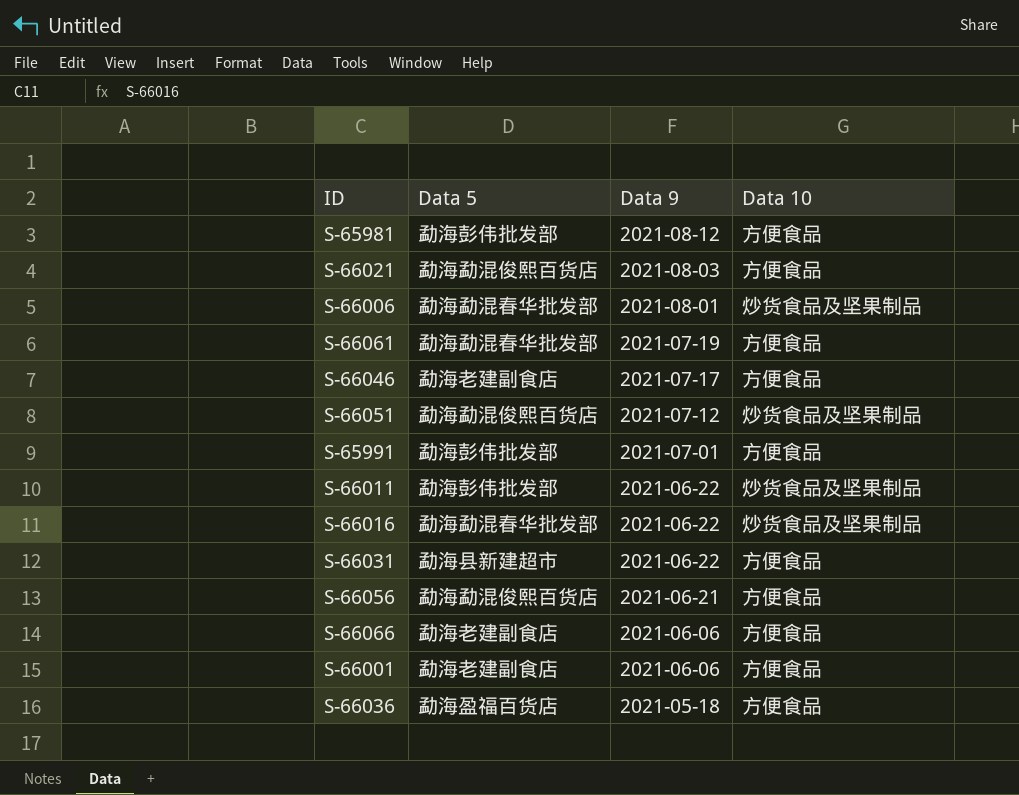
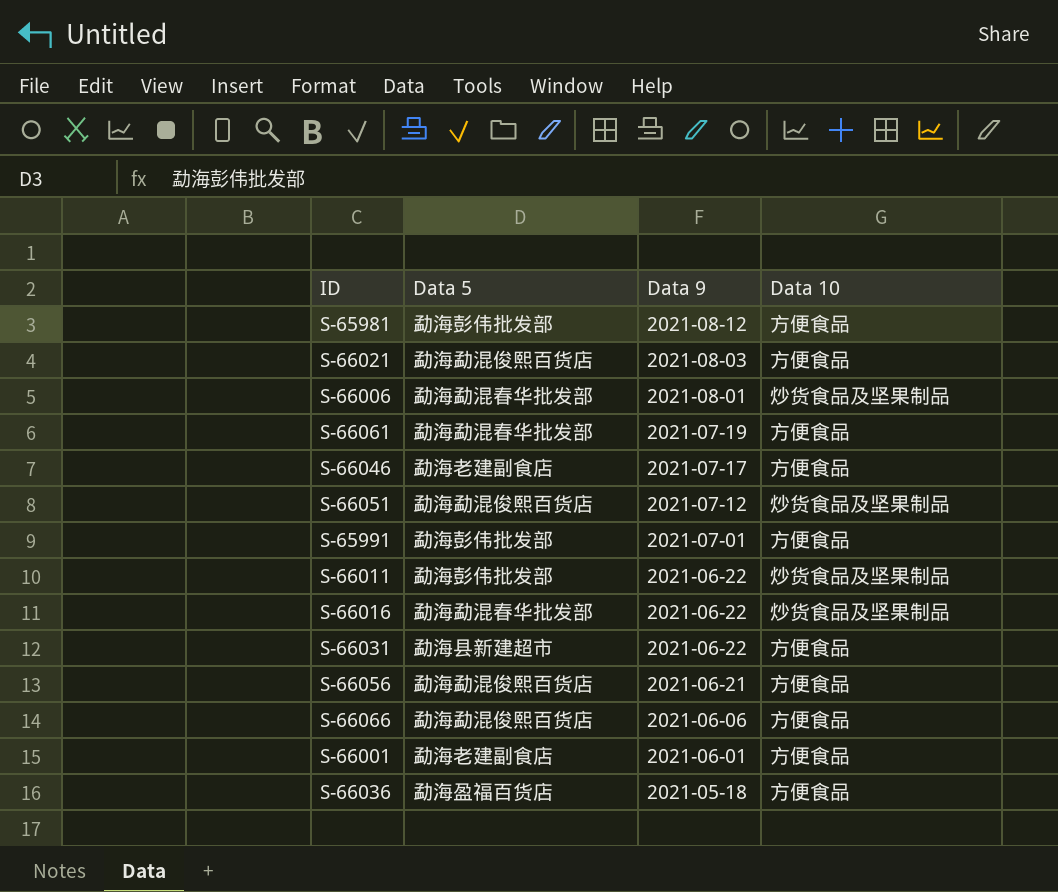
S-66066 | Data 5: 勐海老建副食店 -> 勐海勐混俊熙百货店
S-66001 | Data 9: 2021-06-06 -> 2021-06-01

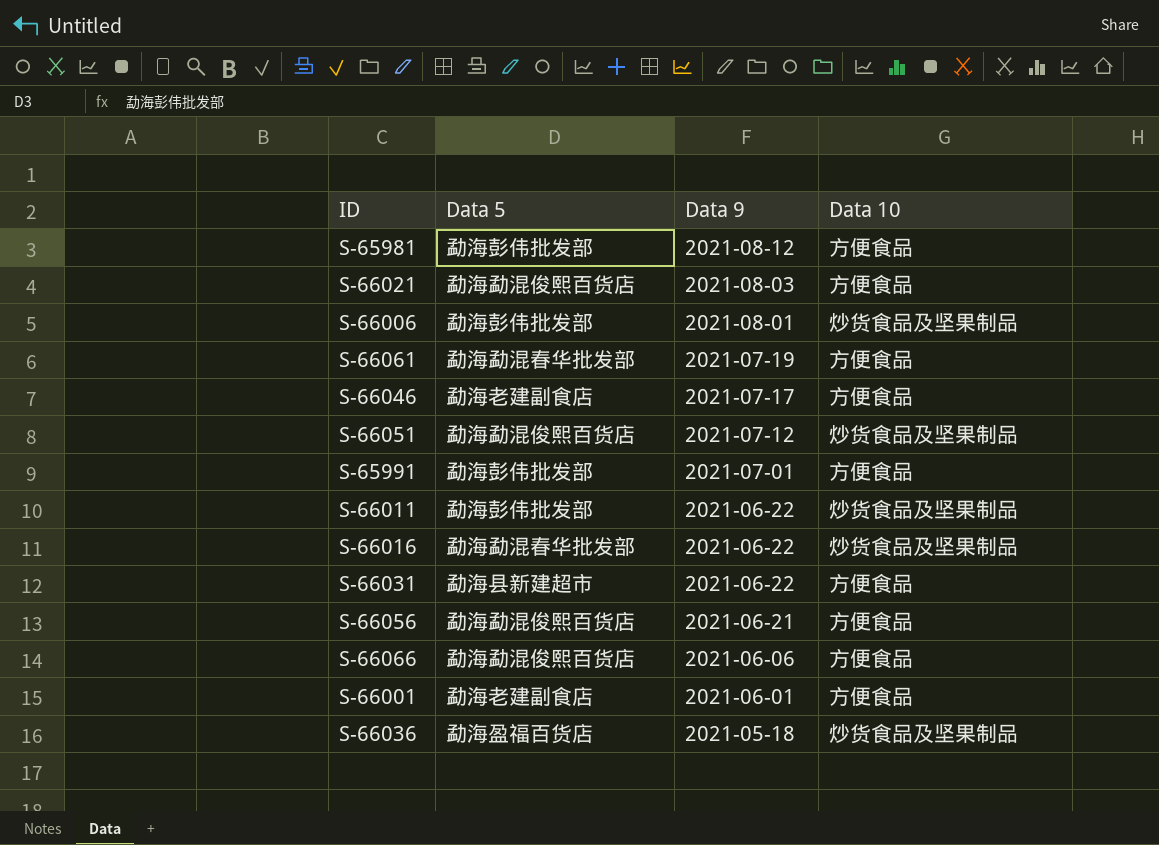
S-66006 | Data 5: 勐海勐混春华批发部 -> 勐海彭伟批发部
S-66036 | Data 10: 方便食品 -> 炒货食品及坚果制品

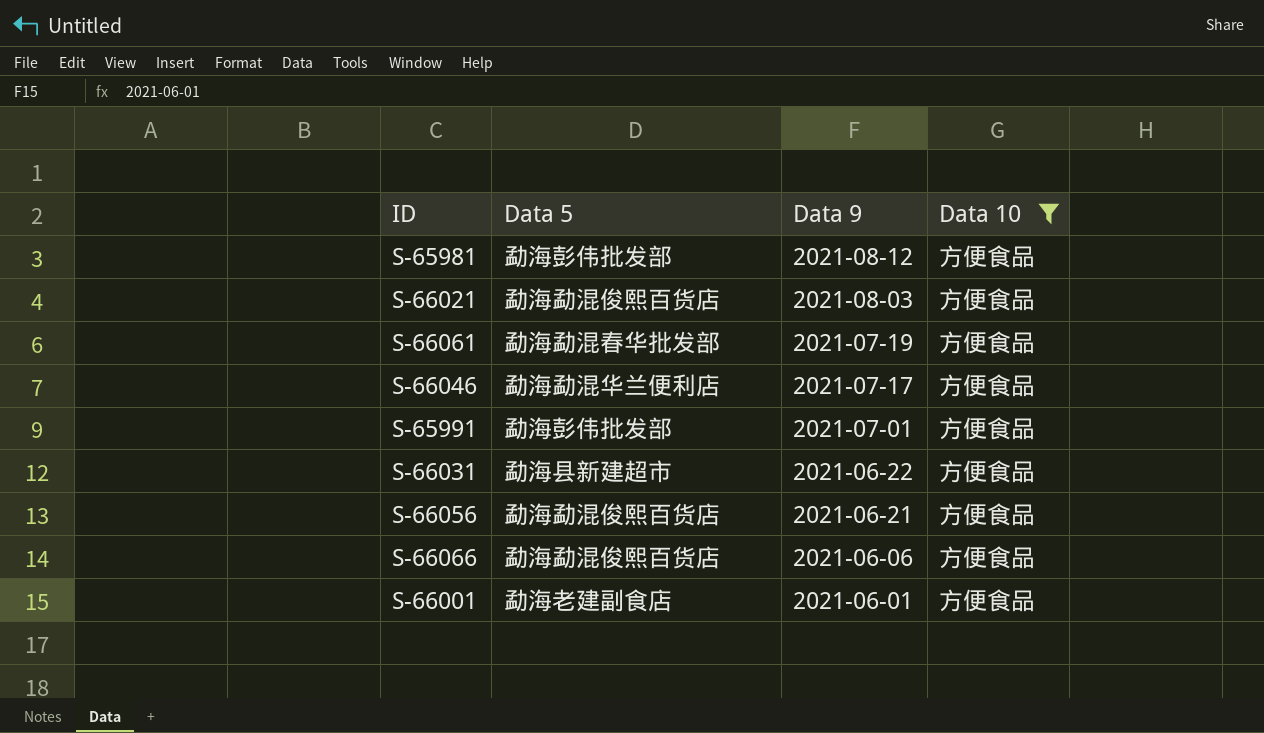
filter: none -> Data 10 = 方便食品
S-66046 | Data 5: 勐海老建副食店 -> 勐海勐混华兰便利店

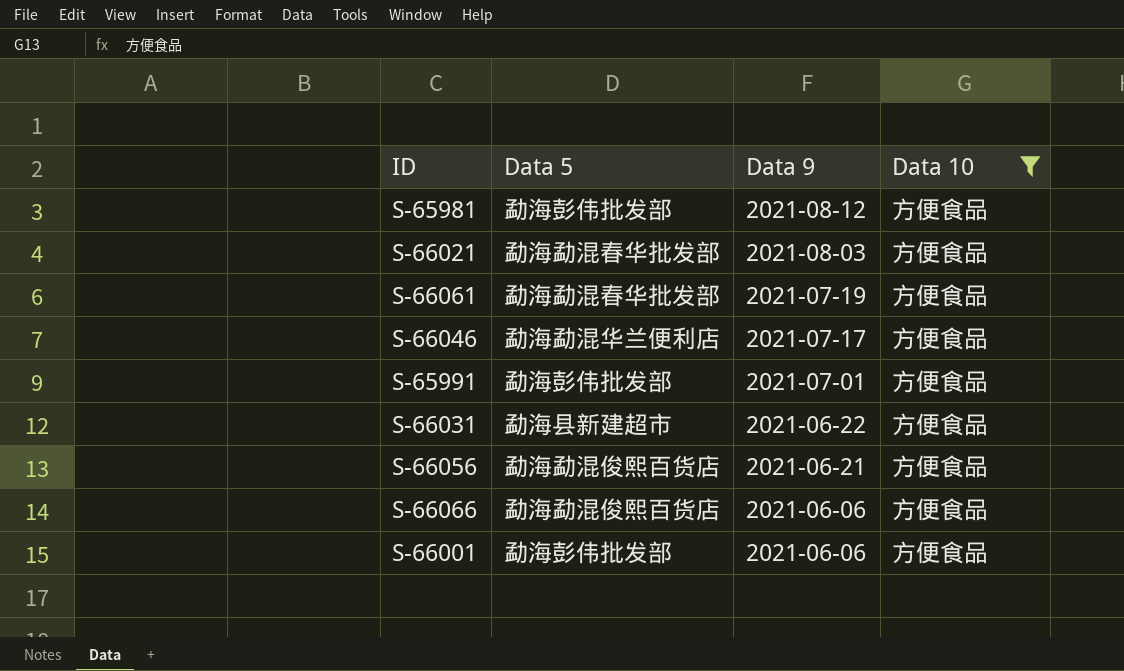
S-66021 | Data 5: 勐海勐混俊熙百货店 -> 勐海勐混春华批发部
S-66001 | Data 5: 勐海老建副食店 -> 勐海彭伟批发部
S-66001 | Data 9: 2021-06-01 -> 2021-06-06

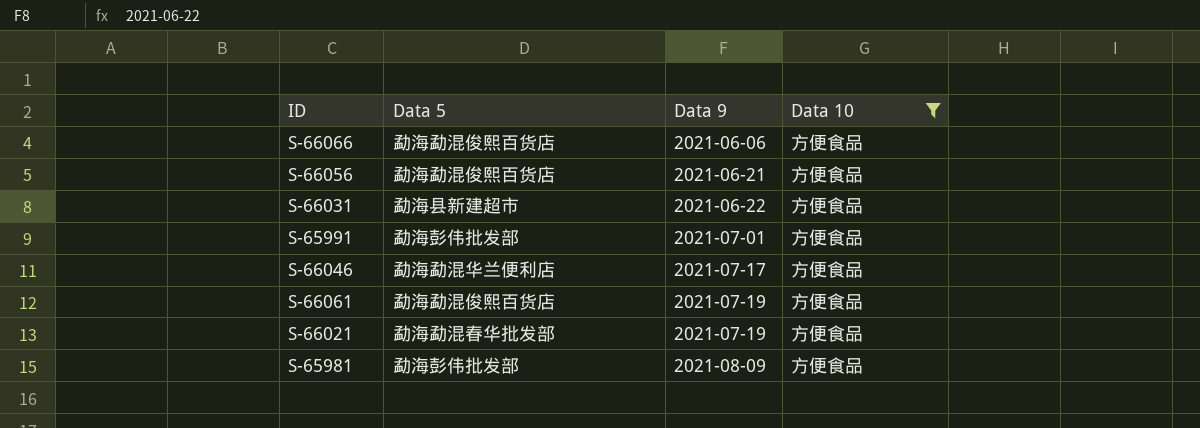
row order: Data 9 descending -> Data 9 ascending
row S-66001: 勐海彭伟批发部 | 2021-06-06 | 方便食品 -> none
S-66061 | Data 5: 勐海勐混春华批发部 -> 勐海勐混俊熙百货店
S-66021 | Data 9: 2021-08-03 -> 2021-07-19
S-65981 | Data 9: 2021-08-12 -> 2021-08-09

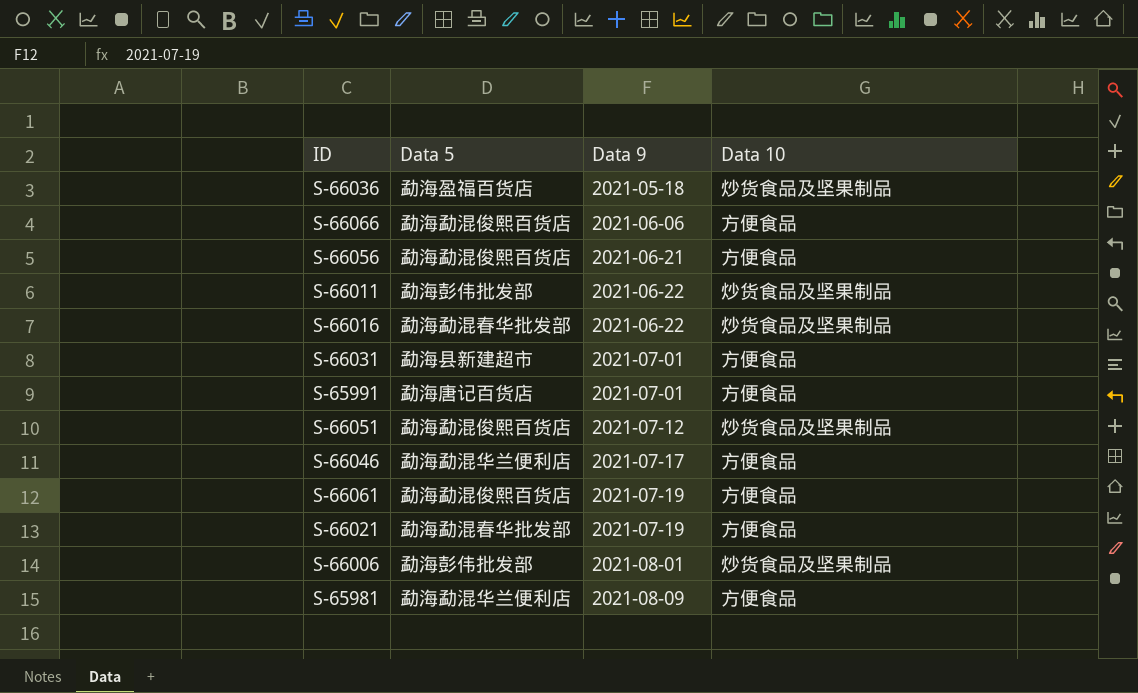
filter: Data 10 = 方便食品 -> none
S-66031 | Data 9: 2021-06-22 -> 2021-07-01
S-65991 | Data 5: 勐海彭伟批发部 -> 勐海唐记百货店
S-65981 | Data 5: 勐海彭伟批发部 -> 勐海勐混华兰便利店

